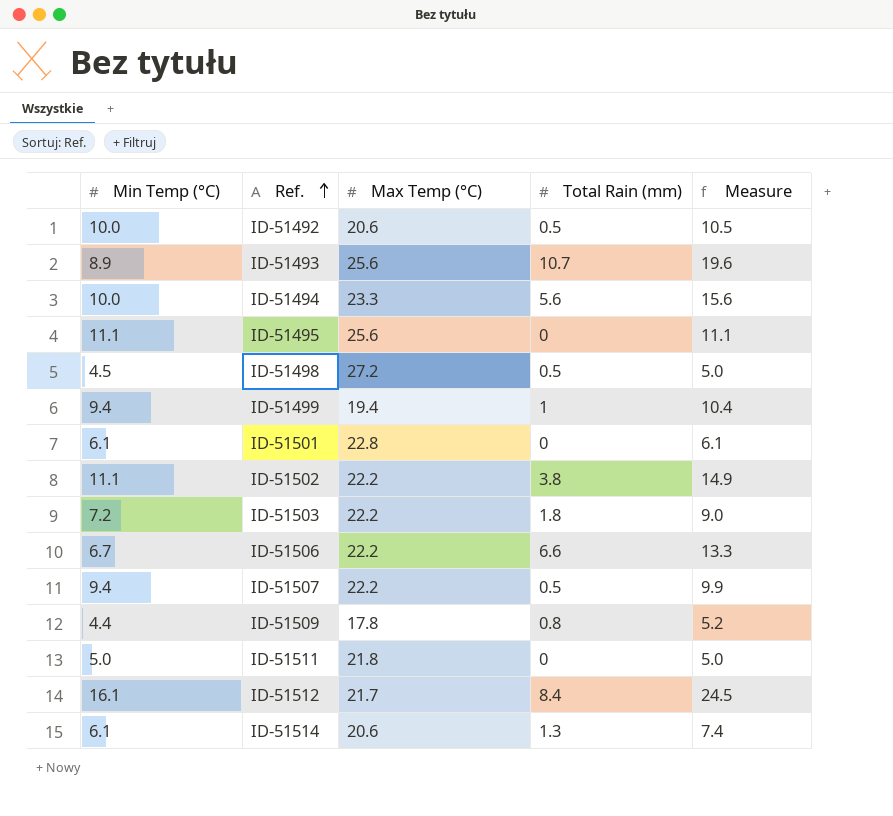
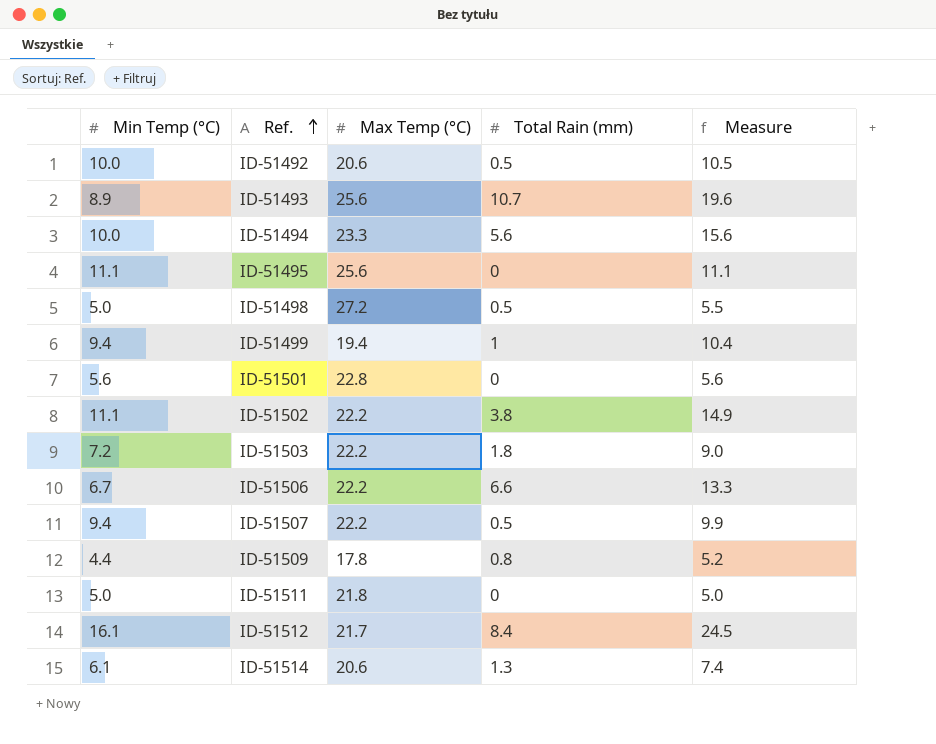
ID-51498 | Min Temp (°C): 4.5 -> 5.0
ID-51498 | Measure: 5.0 -> 5.5
ID-51501 | Min Temp (°C): 6.1 -> 5.6
ID-51501 | Measure: 6.1 -> 5.6

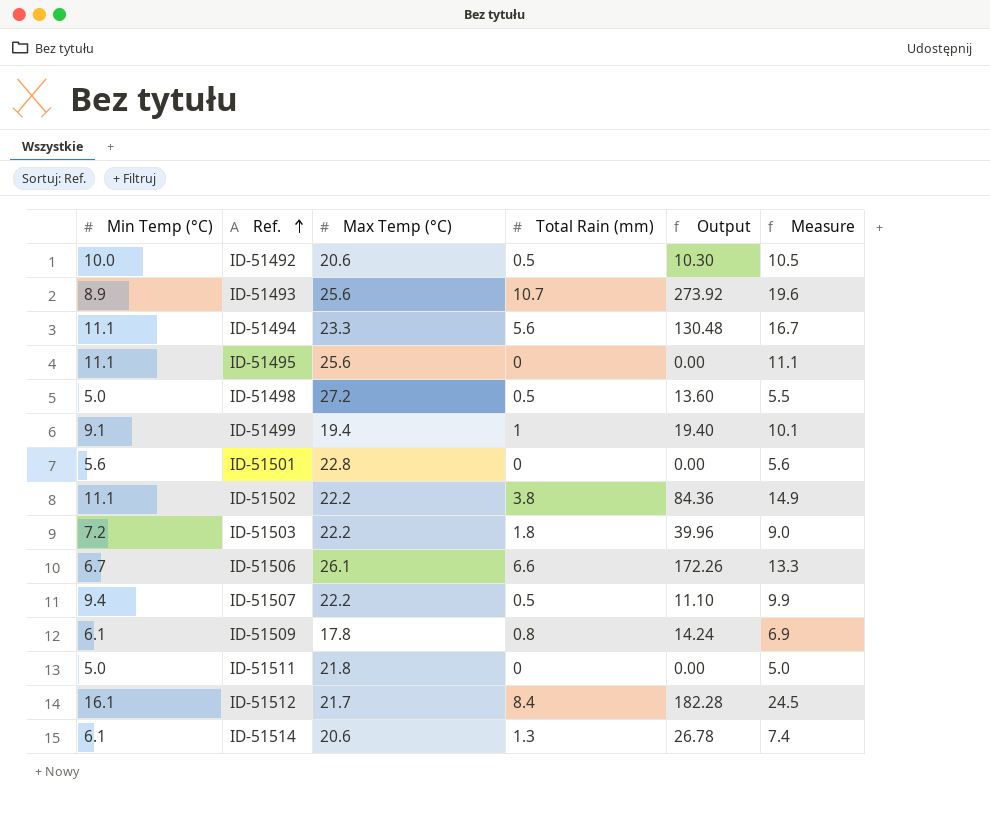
column Output | formula: none -> [Max Temp (°C)] * [Total Rain (mm)]
ID-51494 | Min Temp (°C): 10.0 -> 11.1
ID-51494 | Measure: 15.6 -> 16.7
ID-51499 | Min Temp (°C): 9.4 -> 9.1
ID-51499 | Measure: 10.4 -> 10.1
ID-51506 | Max Temp (°C): 22.2 -> 26.1
ID-51509 | Min Temp (°C): 4.4 -> 6.1
ID-51509 | Measure: 5.2 -> 6.9

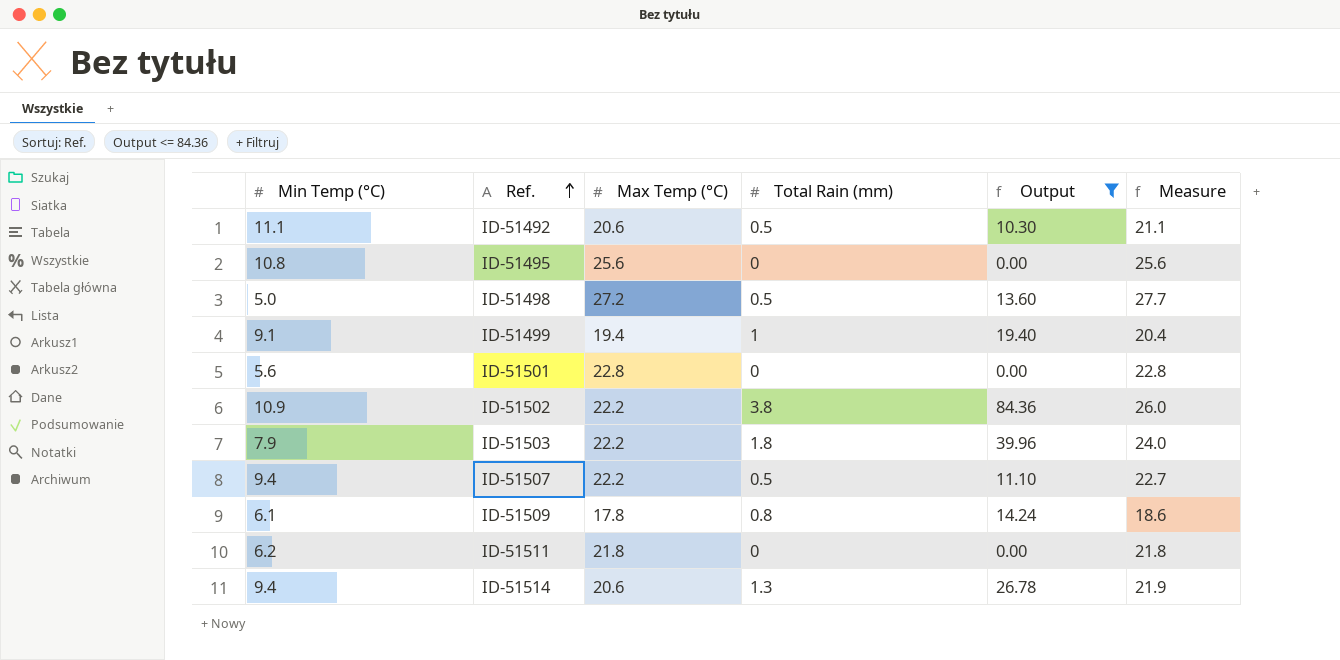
filter: none -> Output <= 84.36
column Measure | formula: [Min Temp (°C)] + [Total Rain (mm)] -> [Max Temp (°C)] + [Total Rain (mm)]
ID-51492 | Min Temp (°C): 10.0 -> 11.1
ID-51495 | Min Temp (°C): 11.1 -> 10.8
ID-51502 | Min Temp (°C): 11.1 -> 10.9
ID-51503 | Min Temp (°C): 7.2 -> 7.9
ID-51511 | Min Temp (°C): 5.0 -> 6.2
ID-51514 | Min Temp (°C): 6.1 -> 9.4

